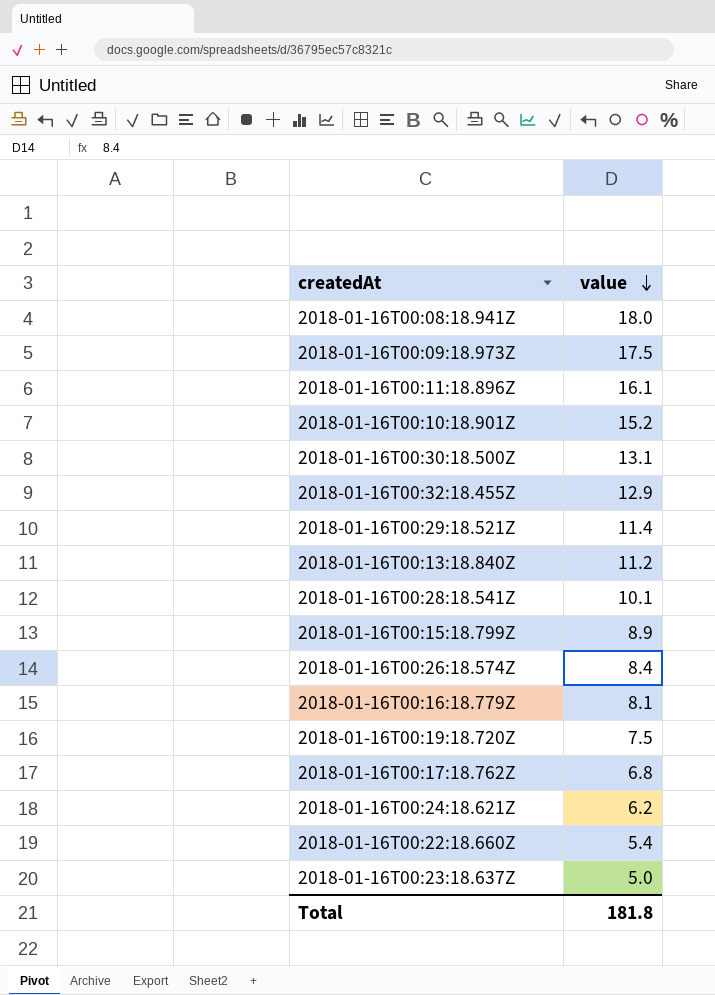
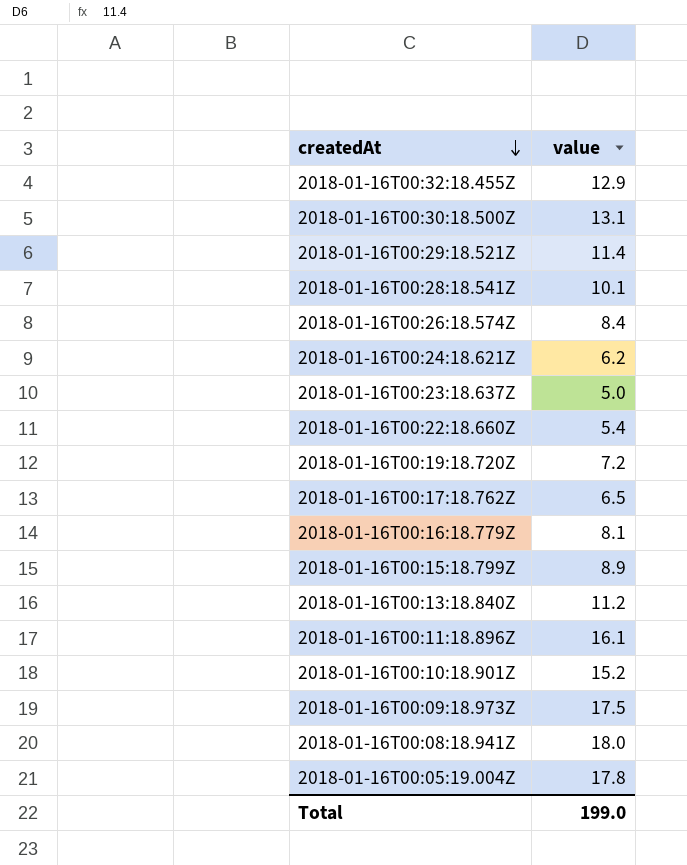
row order: value descending -> createdAt descending
2018-01-16T00:19:18.720Z | value: 7.5 -> 7.2
2018-01-16T00:17:18.762Z | value: 6.8 -> 6.5
row 2018-01-16T00:05:19.004Z: none -> 17.8
Total | value: 181.8 -> 199.0

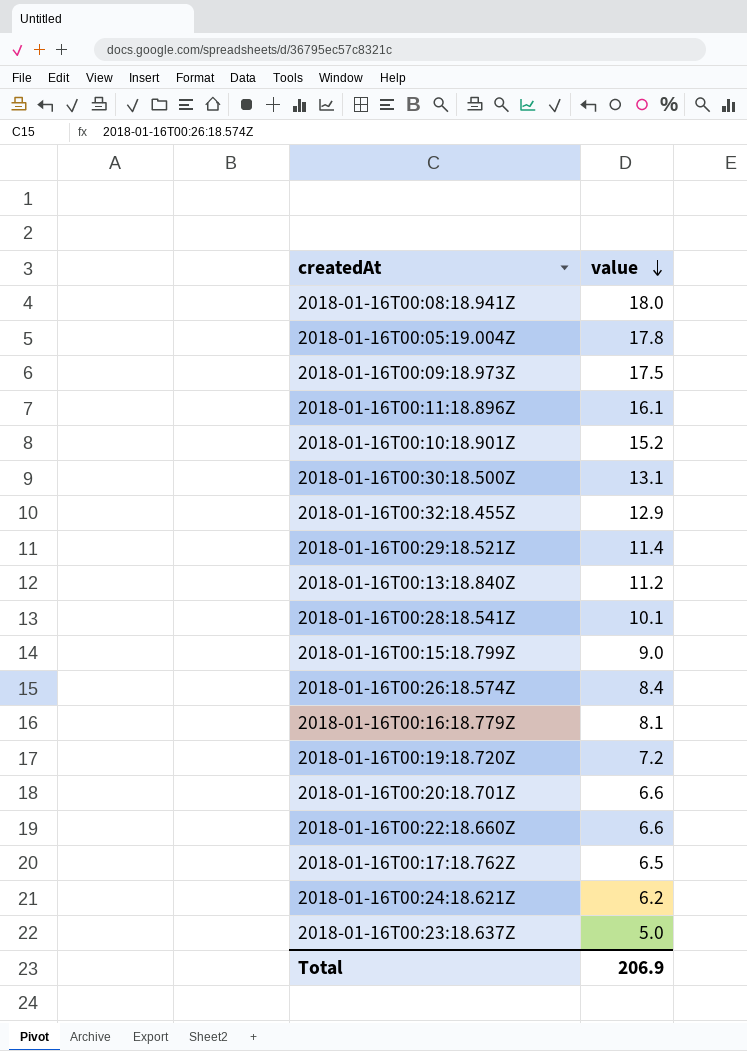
row order: createdAt descending -> value descending
2018-01-16T00:15:18.799Z | value: 8.9 -> 9.0
row 2018-01-16T00:20:18.701Z: none -> 6.6
2018-01-16T00:22:18.660Z | value: 5.4 -> 6.6
Total | value: 199.0 -> 206.9

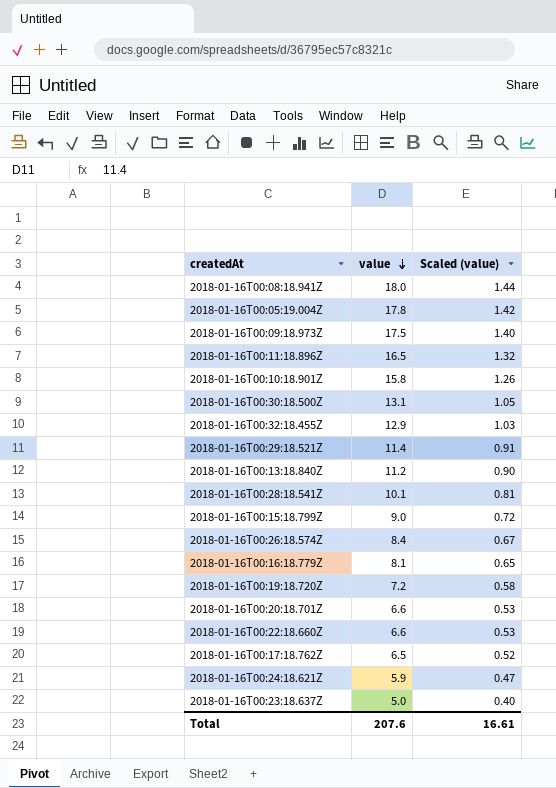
column Scaled (value) | formula: none -> [value] * 0.08
2018-01-16T00:11:18.896Z | value: 16.1 -> 16.5
2018-01-16T00:10:18.901Z | value: 15.2 -> 15.8
2018-01-16T00:24:18.621Z | value: 6.2 -> 5.9
Total | value: 206.9 -> 207.6

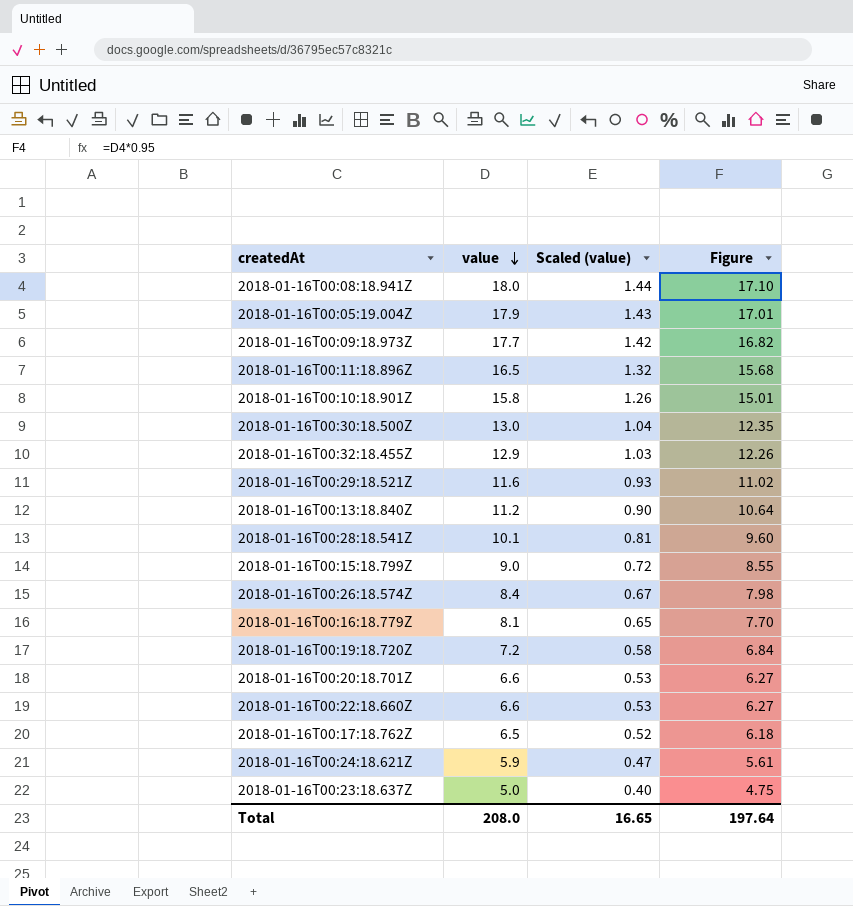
column Figure | formula: none -> [value] * 0.95
2018-01-16T00:05:19.004Z | value: 17.8 -> 17.9
2018-01-16T00:05:19.004Z | Scaled (value): 1.42 -> 1.43
2018-01-16T00:09:18.973Z | value: 17.5 -> 17.7
2018-01-16T00:09:18.973Z | Scaled (value): 1.40 -> 1.42
2018-01-16T00:30:18.500Z | value: 13.1 -> 13.0
2018-01-16T00:30:18.500Z | Scaled (value): 1.05 -> 1.04
2018-01-16T00:29:18.521Z | value: 11.4 -> 11.6
2018-01-16T00:29:18.521Z | Scaled (value): 0.91 -> 0.93
Total | value: 207.6 -> 208.0
Total | Scaled (value): 16.61 -> 16.65

